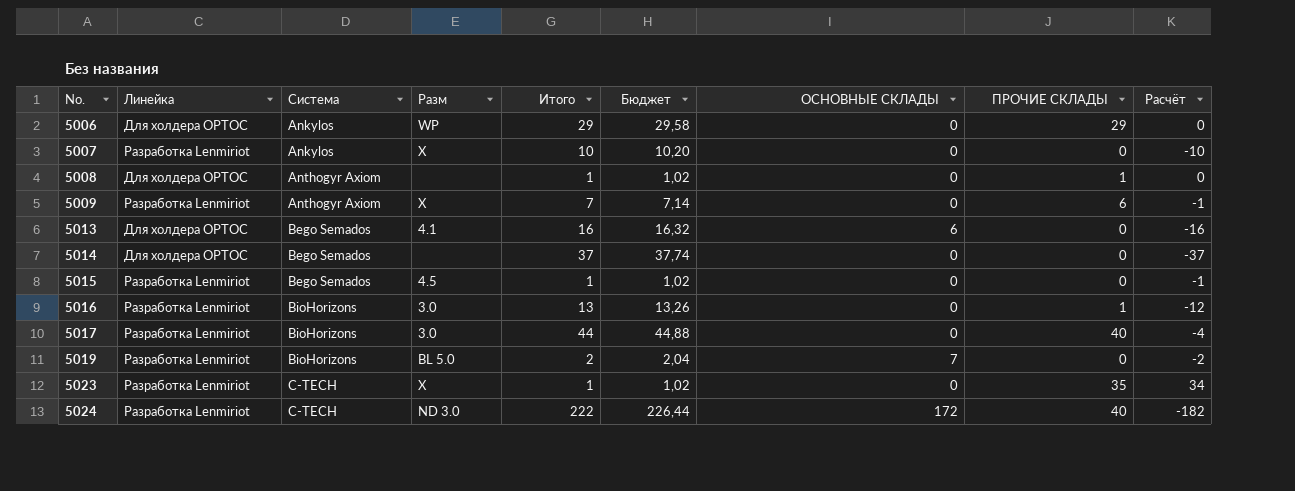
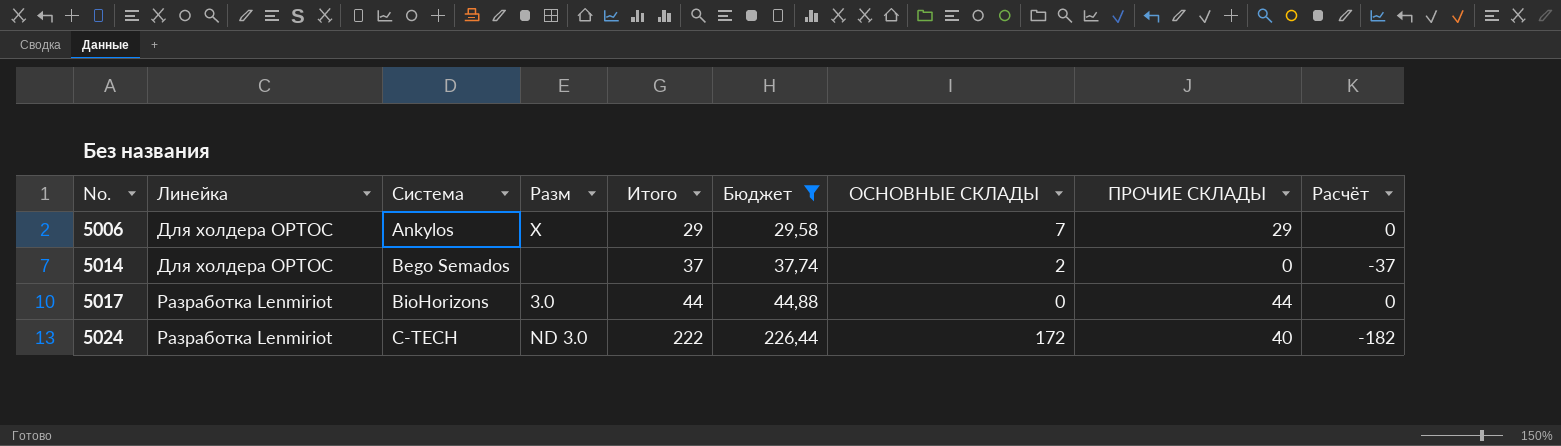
filter: none -> Бюджет >= 29,58
5006 | Разм: WP -> X
5006 | ОСНОВНЫЕ СКЛАДЫ: 0 -> 7
5014 | ОСНОВНЫЕ СКЛАДЫ: 0 -> 2
5017 | ПРОЧИЕ СКЛАДЫ: 40 -> 44
5017 | Расчёт: -4 -> 0

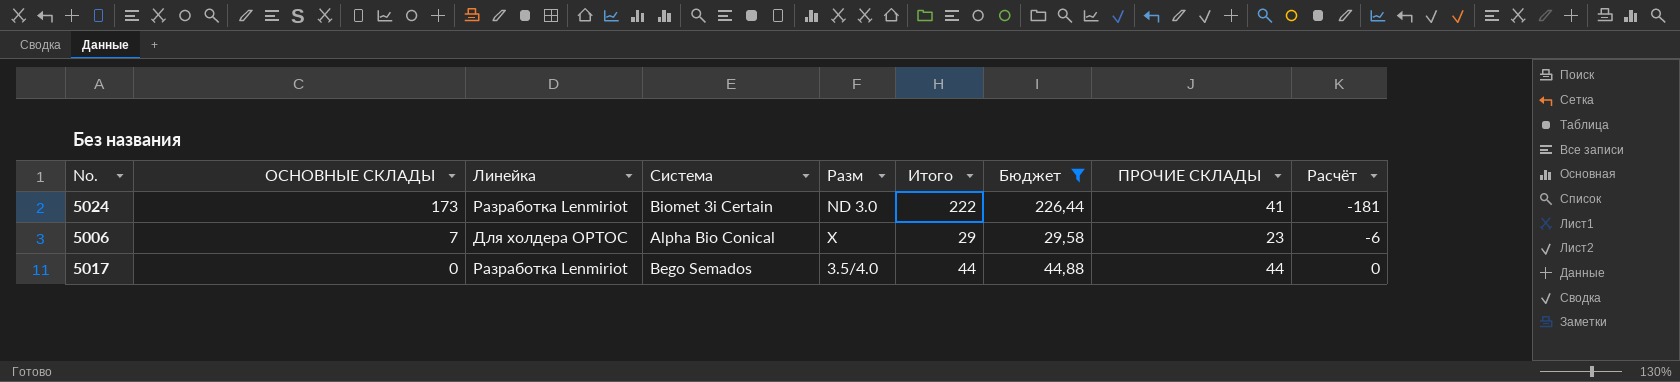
row order: No. ascending -> ОСНОВНЫЕ СКЛАДЫ descending
column ОСНОВНЫЕ СКЛАДЫ | position: 7 -> 2
row 5014: Для холдера ОРТОС | Bego Semados | none | 37 | 37,74 | 2 | 0 | -37 -> none
5024 | ОСНОВНЫЕ СКЛАДЫ: 172 -> 173
5024 | Система: C-TECH -> Biomet 3i Certain
5024 | ПРОЧИЕ СКЛАДЫ: 40 -> 41
5024 | Расчёт: -182 -> -181
5006 | Система: Ankylos -> Alpha Bio Conical
5006 | ПРОЧИЕ СКЛАДЫ: 29 -> 23
5006 | Расчёт: 0 -> -6
5017 | Система: BioHorizons -> Bego Semados
5017 | Разм: 3.0 -> 3.5/4.0

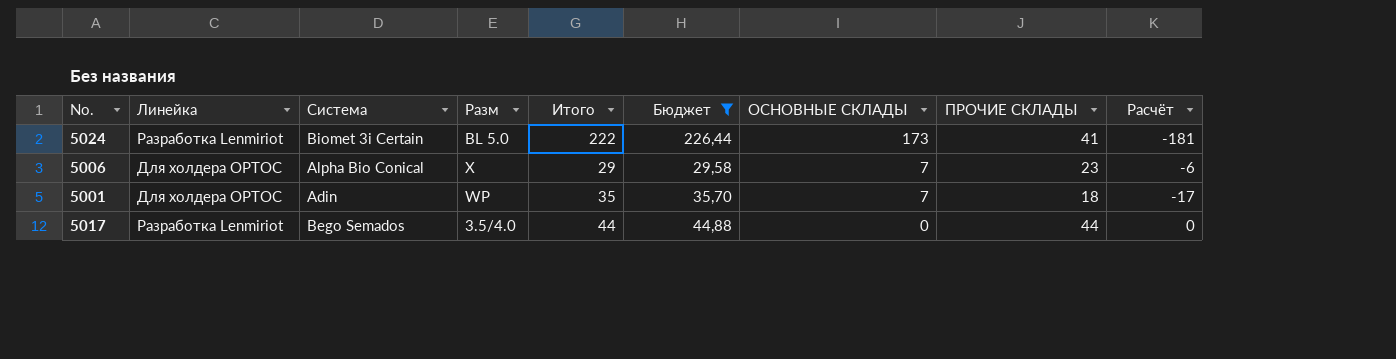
column ОСНОВНЫЕ СКЛАДЫ | position: 2 -> 7
5024 | Разм: ND 3.0 -> BL 5.0
row 5001: none -> Для холдера ОРТОС | Adin | WP | 35 | 35,70 | 7 | 18 | -17

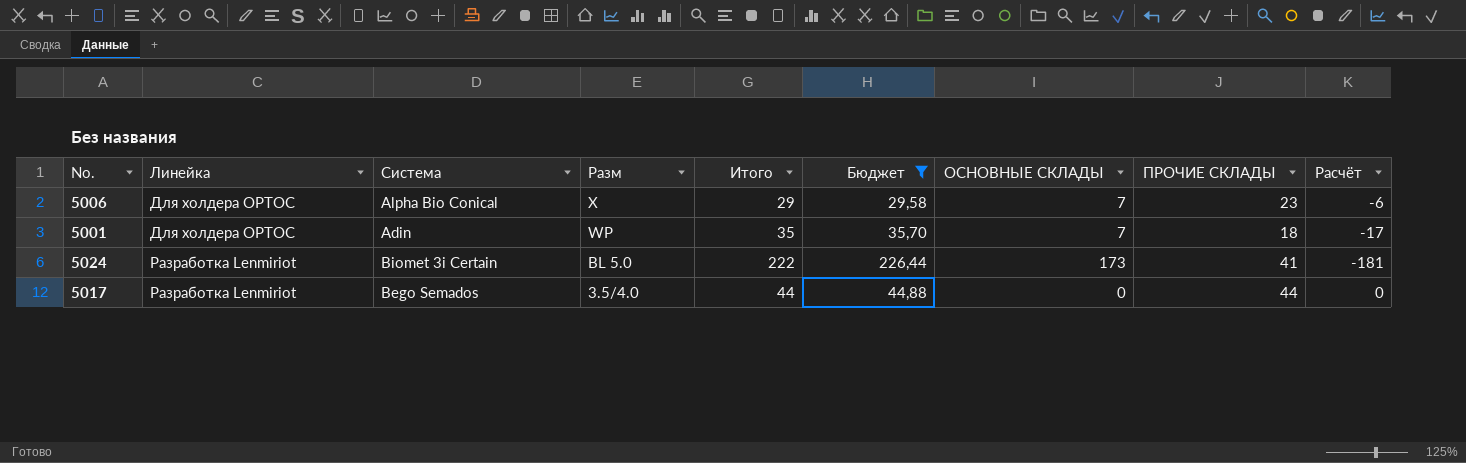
row order: ОСНОВНЫЕ СКЛАДЫ descending -> Линейка ascending

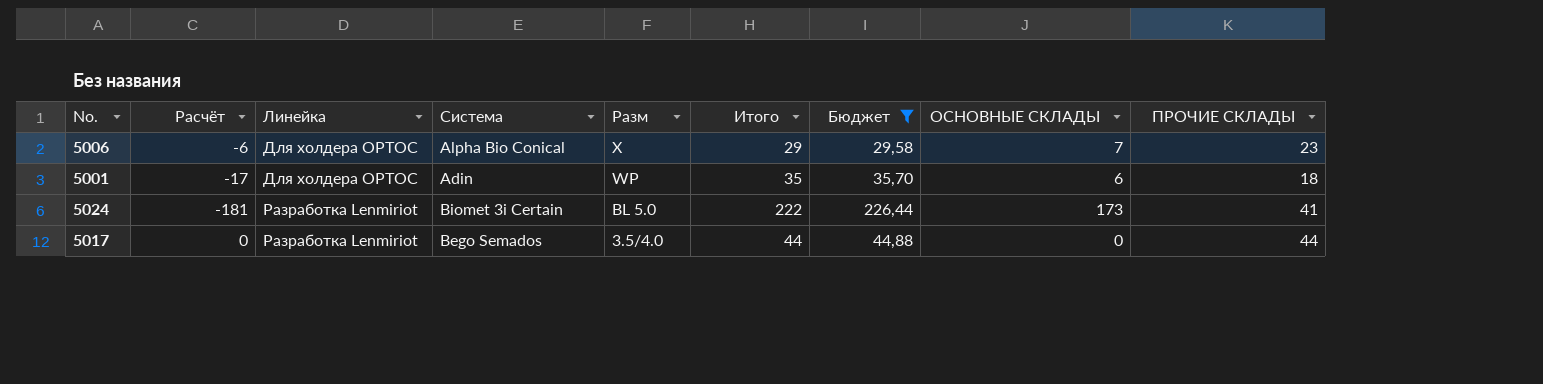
column Расчёт | position: 9 -> 2
5001 | ОСНОВНЫЕ СКЛАДЫ: 7 -> 6

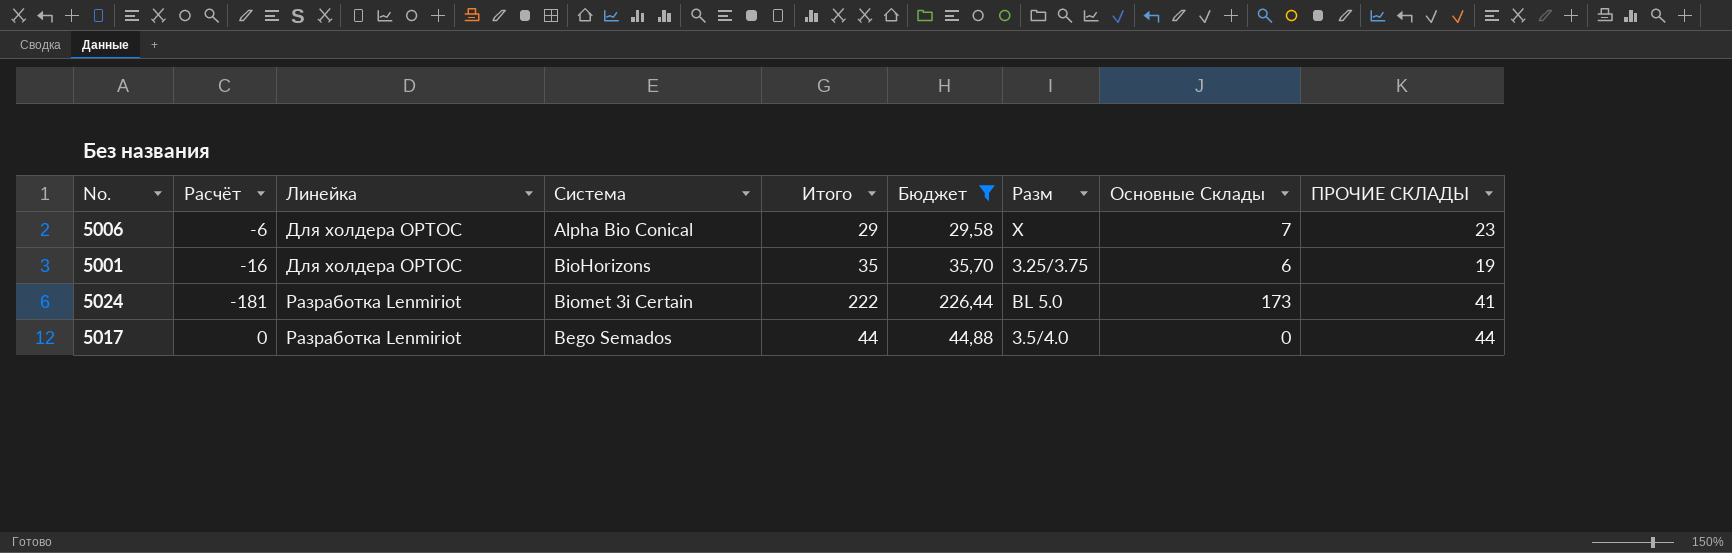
column Разм | position: 5 -> 7
column name: ОСНОВНЫЕ СКЛАДЫ -> Основные Склады
5001 | Расчёт: -17 -> -16
5001 | Система: Adin -> BioHorizons
5001 | Разм: WP -> 3.25/3.75
5001 | ПРОЧИЕ СКЛАДЫ: 18 -> 19

